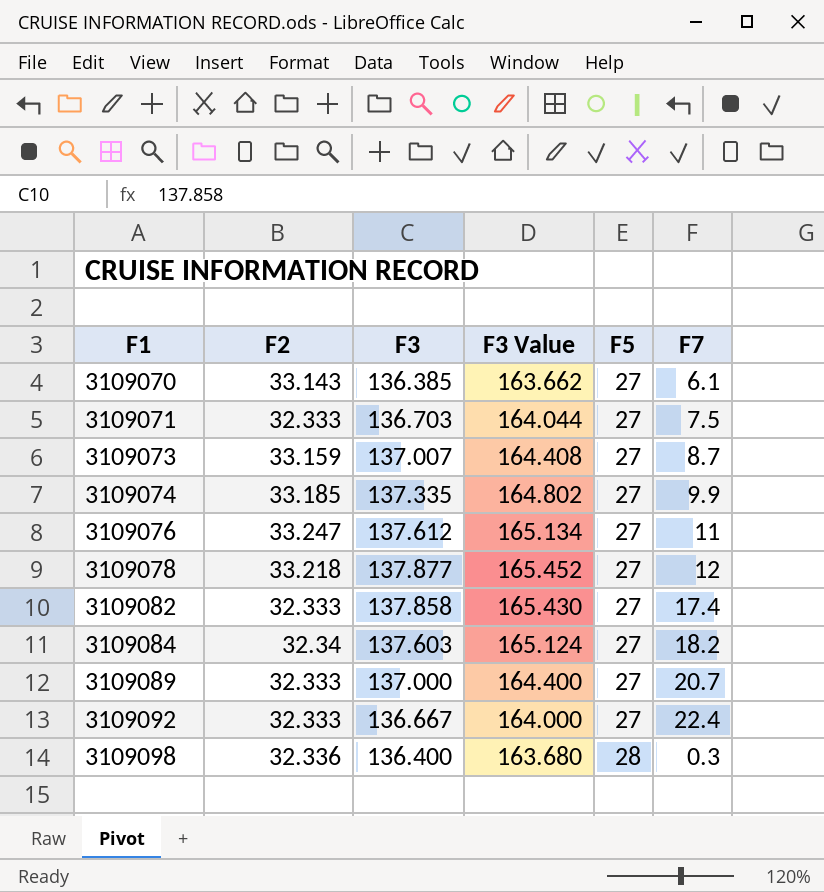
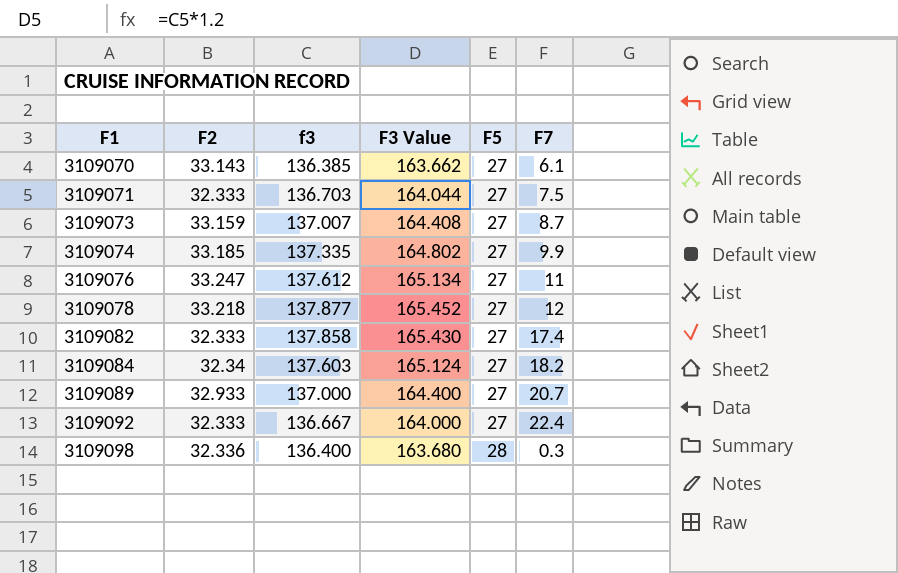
column name: F3 -> f3
3109089 | F2: 32.333 -> 32.933

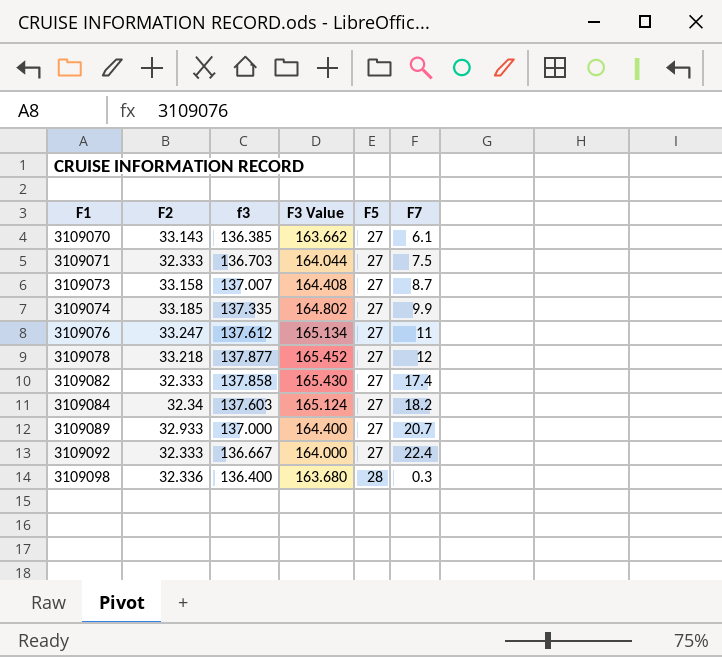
3109073 | F2: 33.159 -> 33.158

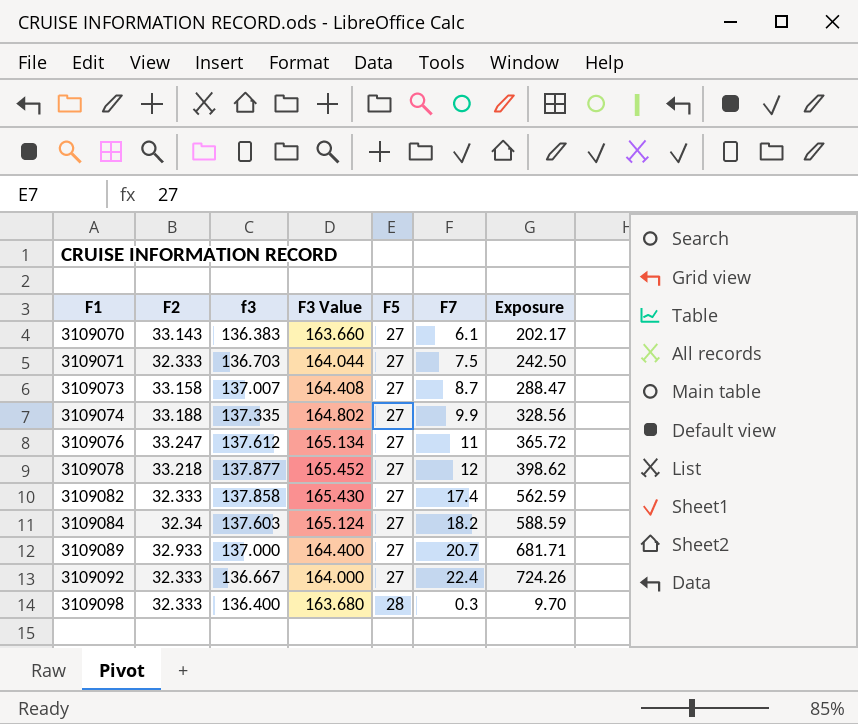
column Exposure | formula: none -> [F2] * [F7]
3109070 | f3: 136.385 -> 136.383
3109070 | F3 Value: 163.662 -> 163.660
3109074 | F2: 33.185 -> 33.188
3109098 | F2: 32.336 -> 32.333

